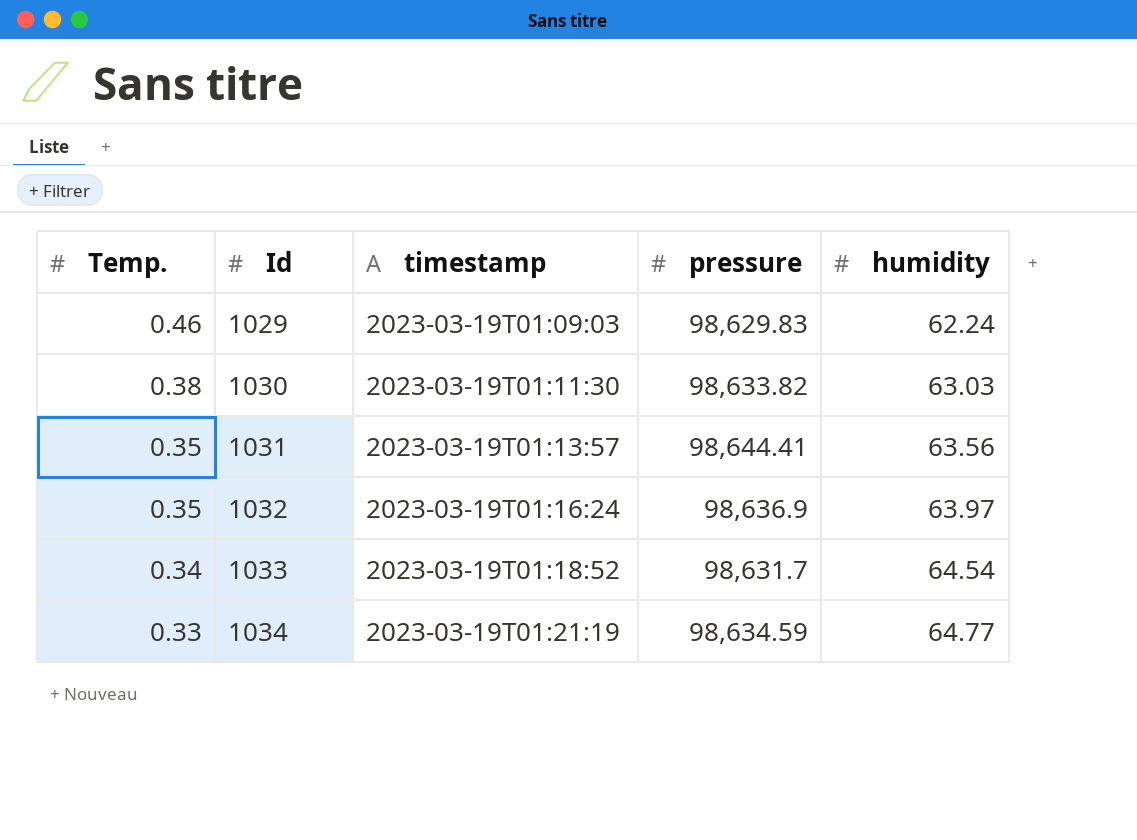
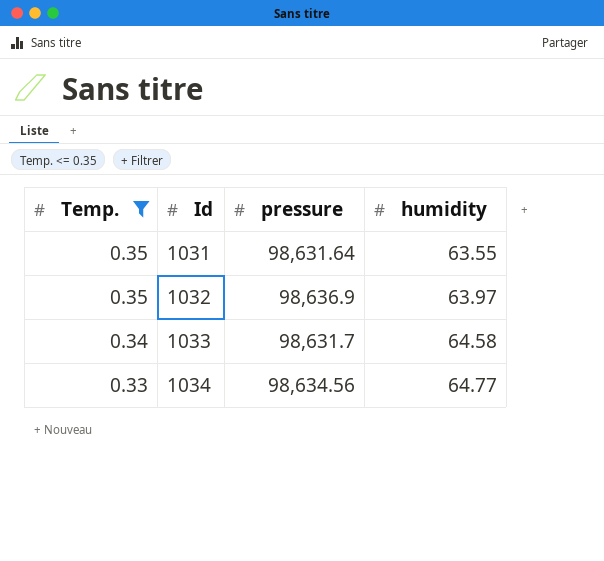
filter: none -> Temp. <= 0.35
column timestamp | position: 3 -> none
1031 | pressure: 98,644.41 -> 98,631.64
1031 | humidity: 63.56 -> 63.55
1033 | humidity: 64.54 -> 64.58
1034 | pressure: 98,634.59 -> 98,634.56

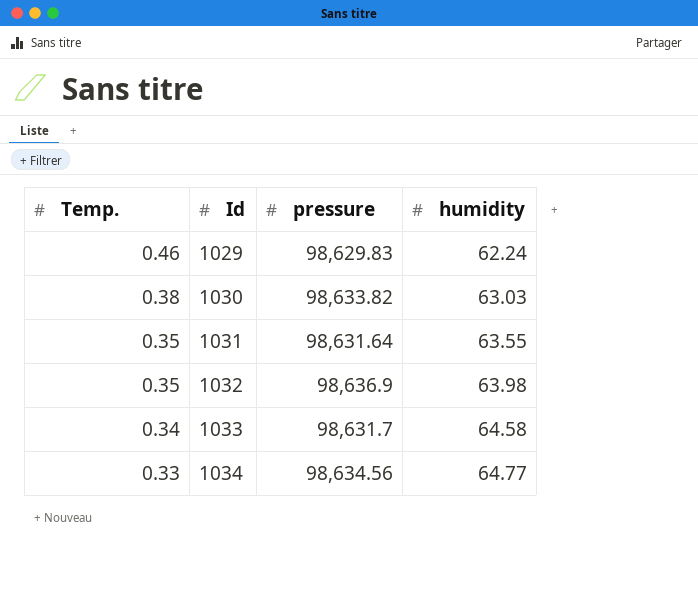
filter: Temp. <= 0.35 -> none
1032 | humidity: 63.97 -> 63.98

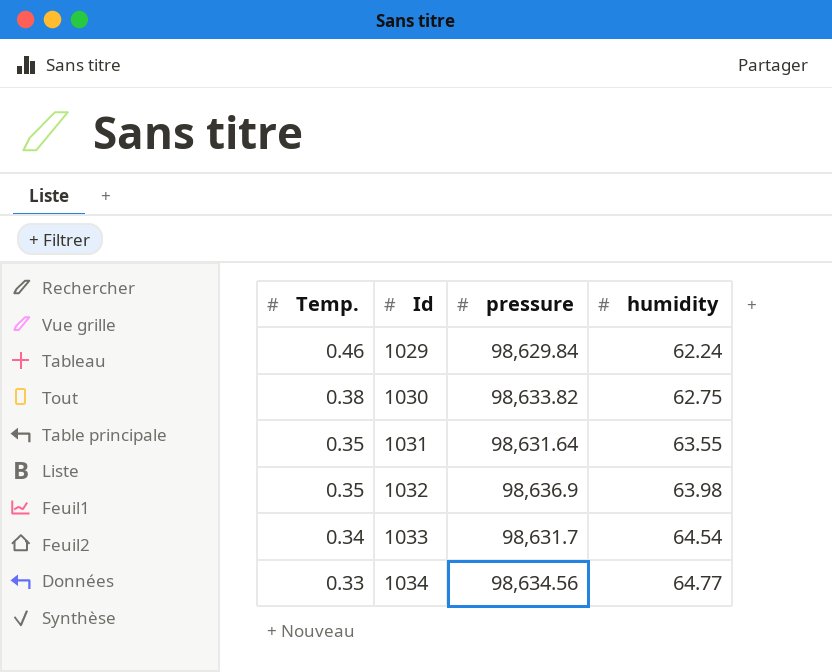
1029 | pressure: 98,629.83 -> 98,629.84
1030 | humidity: 63.03 -> 62.75
1033 | humidity: 64.58 -> 64.54

